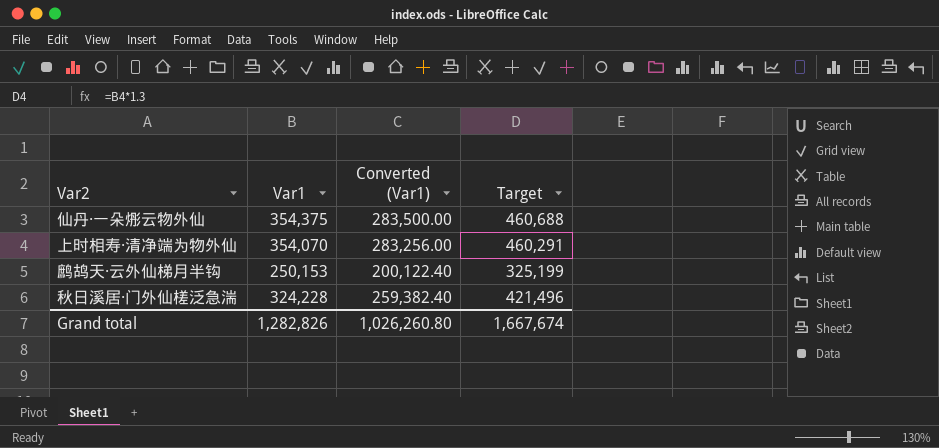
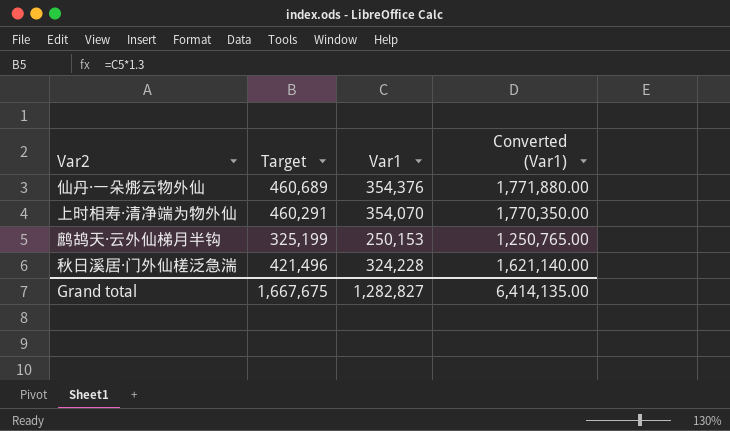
column Target | position: 4 -> 2
column Converted (Var1) | formula: [Var1] * 0.8 -> [Var1] * 5
仙丹·一朵烿云物外仙 | Target: 460,688 -> 460,689
仙丹·一朵烿云物外仙 | Var1: 354,375 -> 354,376
Grand total | Target: 1,667,674 -> 1,667,675
Grand total | Var1: 1,282,826 -> 1,282,827
Grand total | Converted (Var1): 1,026,260.80 -> 6,414,135.00

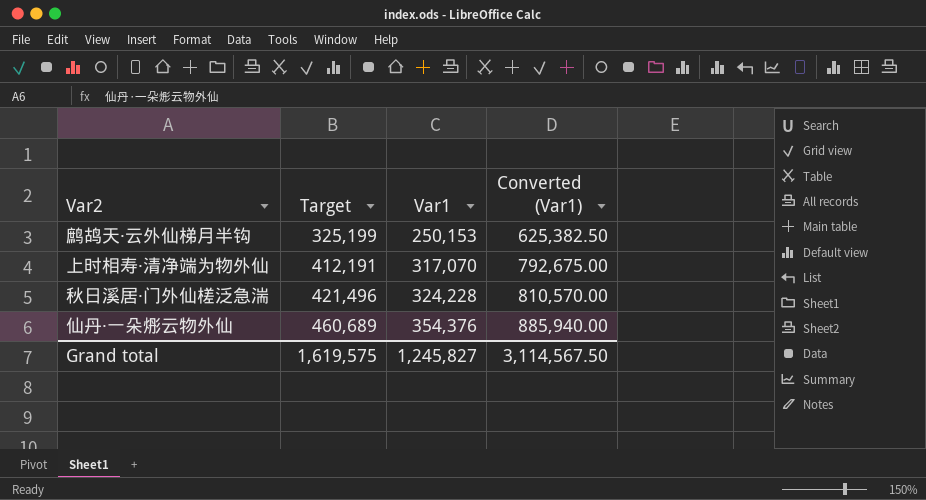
row order: none -> Target ascending
column Converted (Var1) | formula: [Var1] * 5 -> [Var1] * 2.5
上时相寿·清净端为物外仙 | Target: 460,291 -> 412,191
上时相寿·清净端为物外仙 | Var1: 354,070 -> 317,070
Grand total | Target: 1,667,675 -> 1,619,575
Grand total | Var1: 1,282,827 -> 1,245,827
Grand total | Converted (Var1): 6,414,135.00 -> 3,114,567.50

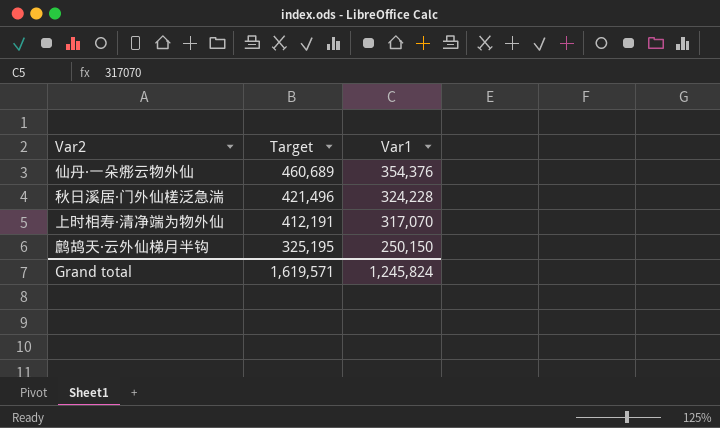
row order: Target ascending -> Target descending
column Converted (Var1) | formula: [Var1] * 2.5 -> none
鹧鸪天·云外仙梯月半钩 | Target: 325,199 -> 325,195
鹧鸪天·云外仙梯月半钩 | Var1: 250,153 -> 250,150
Grand total | Target: 1,619,575 -> 1,619,571
Grand total | Var1: 1,245,827 -> 1,245,824

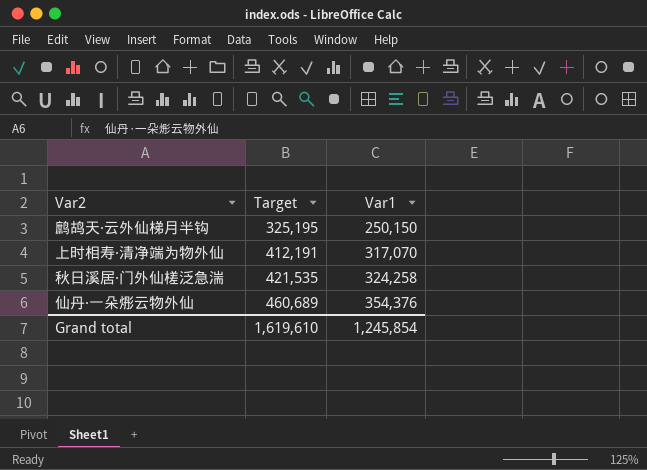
row order: Target descending -> Target ascending
秋日溪居·门外仙槎泛急湍 | Target: 421,496 -> 421,535
秋日溪居·门外仙槎泛急湍 | Var1: 324,228 -> 324,258
Grand total | Target: 1,619,571 -> 1,619,610
Grand total | Var1: 1,245,824 -> 1,245,854

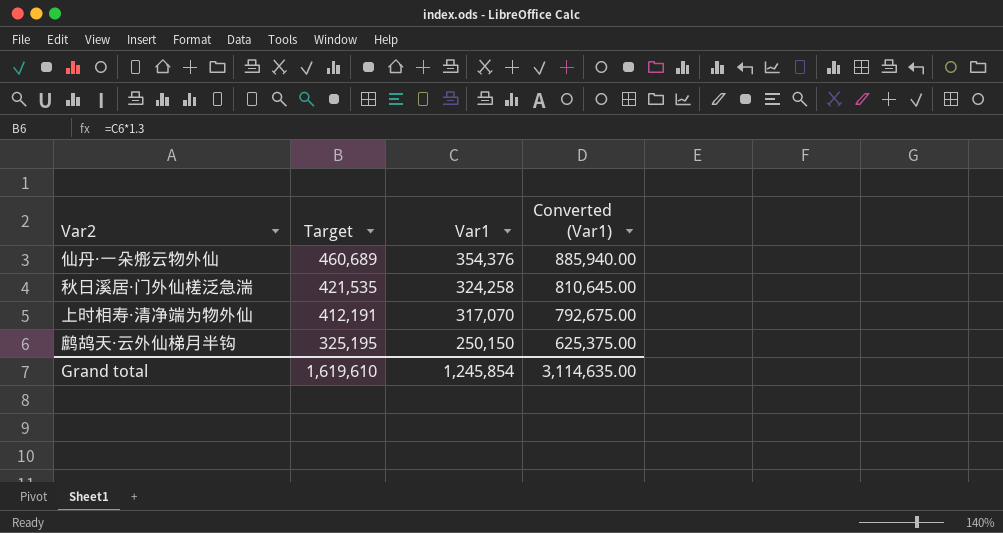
row order: Target ascending -> Target descending
column Converted (Var1) | formula: none -> [Var1] * 2.5

